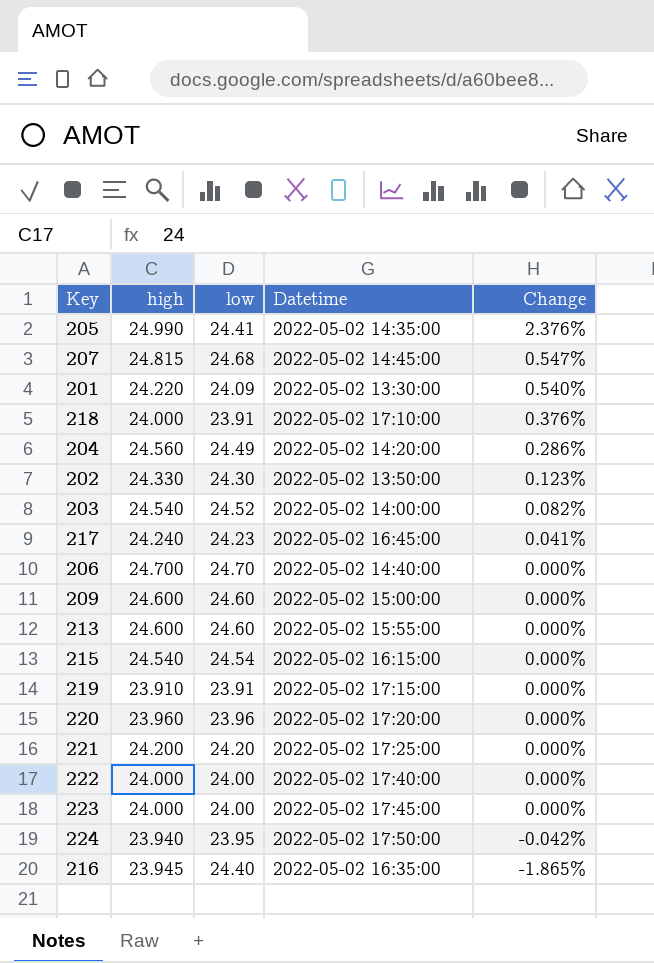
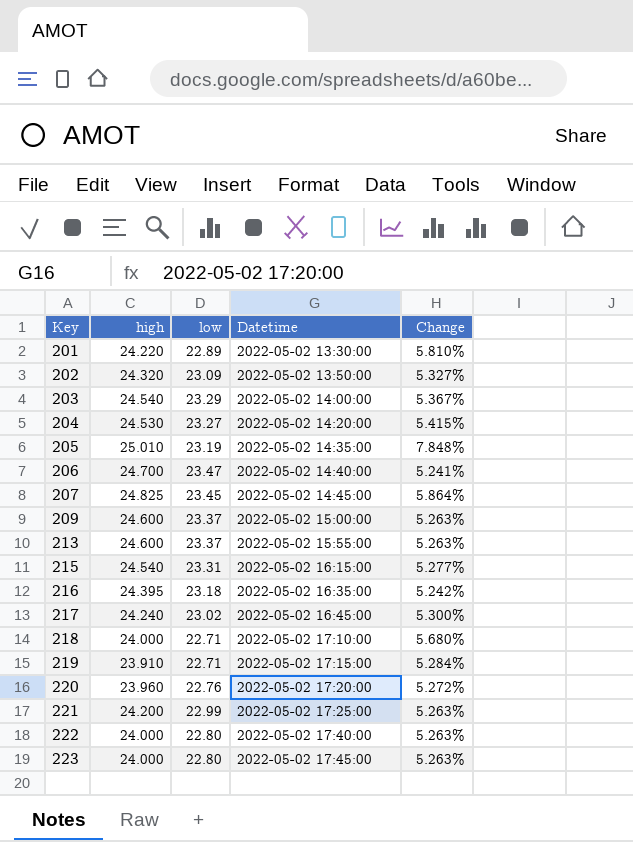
row order: Change descending -> Key ascending
row 224: 23.940 | 23.95 | 2022-05-02 17:50:00 | -0.042% -> none
201 | low: 24.09 -> 22.89
201 | Change: 0.540% -> 5.810%
202 | high: 24.330 -> 24.320
202 | low: 24.30 -> 23.09
202 | Change: 0.123% -> 5.327%
203 | low: 24.52 -> 23.29
203 | Change: 0.082% -> 5.367%
204 | high: 24.560 -> 24.530
204 | low: 24.49 -> 23.27
204 | Change: 0.286% -> 5.415%
205 | high: 24.990 -> 25.010
205 | low: 24.41 -> 23.19
205 | Change: 2.376% -> 7.848%
206 | low: 24.70 -> 23.47
206 | Change: 0.000% -> 5.241%
207 | high: 24.815 -> 24.825
207 | low: 24.68 -> 23.45
207 | Change: 0.547% -> 5.864%
209 | low: 24.60 -> 23.37
209 | Change: 0.000% -> 5.263%
213 | low: 24.60 -> 23.37
213 | Change: 0.000% -> 5.263%
215 | low: 24.54 -> 23.31
215 | Change: 0.000% -> 5.277%
216 | high: 23.945 -> 24.395
216 | low: 24.40 -> 23.18
216 | Change: -1.865% -> 5.242%
217 | low: 24.23 -> 23.02
217 | Change: 0.041% -> 5.300%
218 | low: 23.91 -> 22.71
218 | Change: 0.376% -> 5.680%
219 | low: 23.91 -> 22.71
219 | Change: 0.000% -> 5.284%
220 | low: 23.96 -> 22.76
220 | Change: 0.000% -> 5.272%
221 | low: 24.20 -> 22.99
221 | Change: 0.000% -> 5.263%
222 | low: 24.00 -> 22.80
222 | Change: 0.000% -> 5.263%
223 | low: 24.00 -> 22.80
223 | Change: 0.000% -> 5.263%

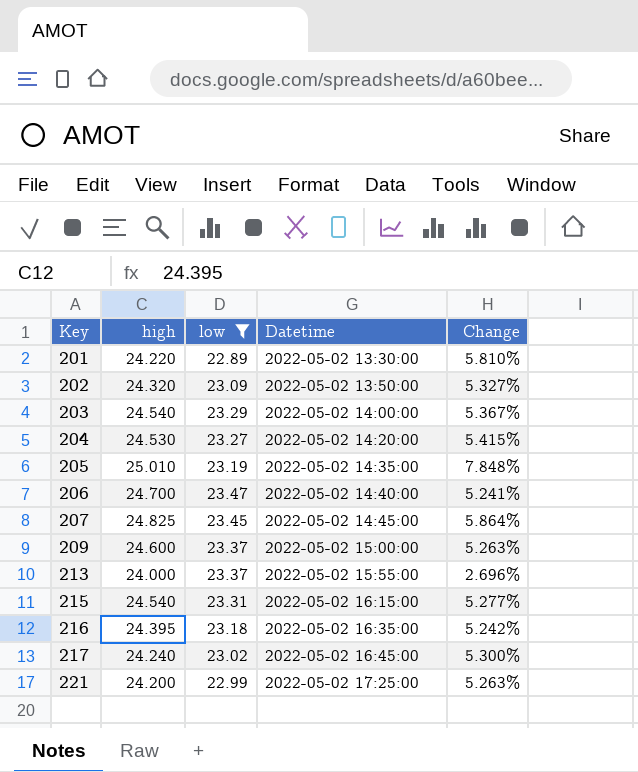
filter: none -> low >= 22.89
213 | high: 24.600 -> 24.000
213 | Change: 5.263% -> 2.696%

